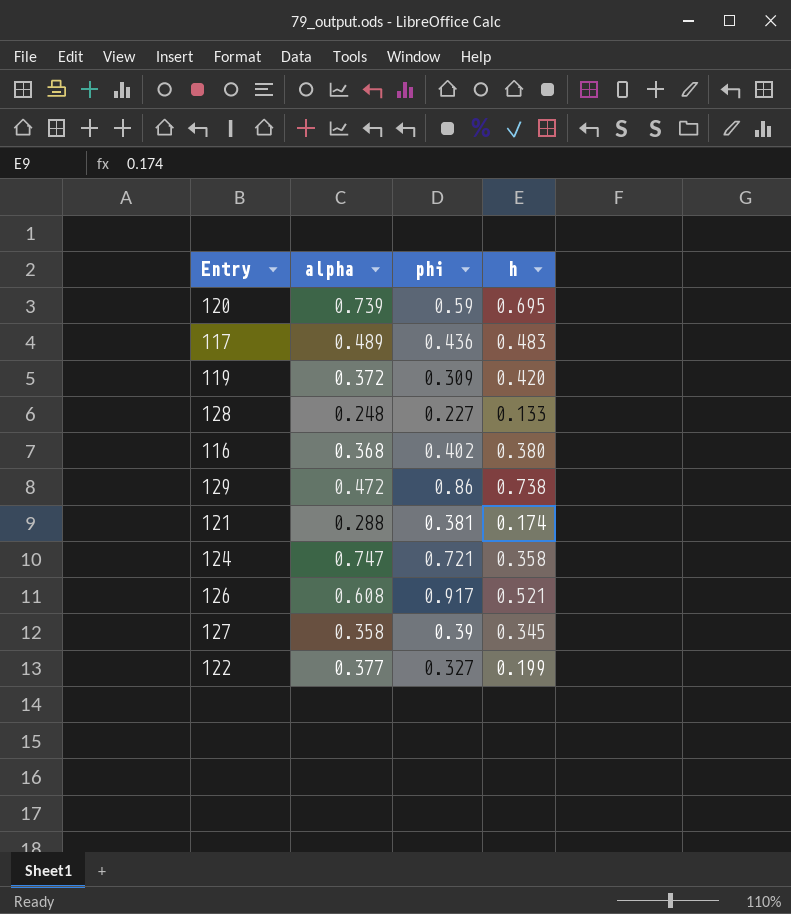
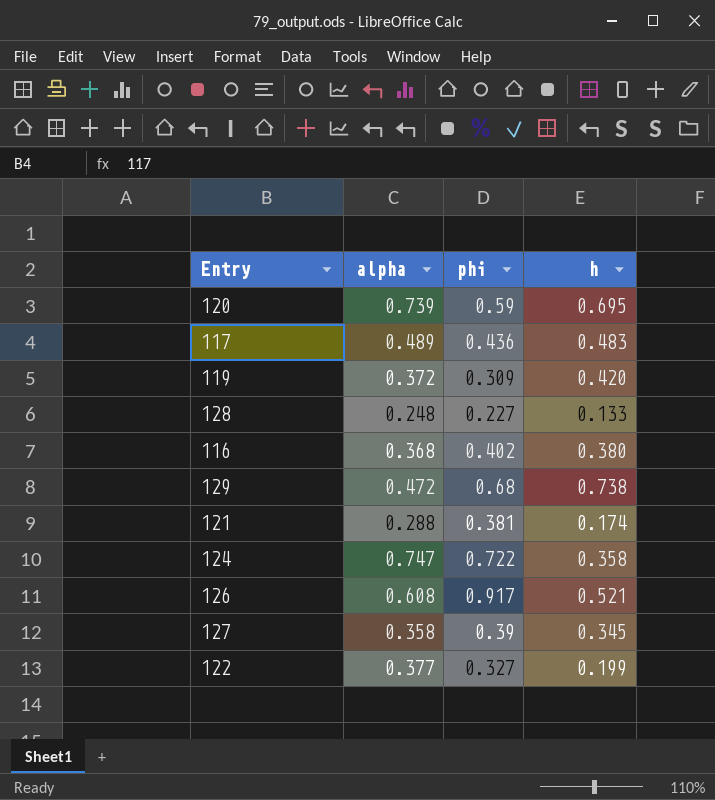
129 | phi: 0.86 -> 0.68
124 | phi: 0.721 -> 0.722

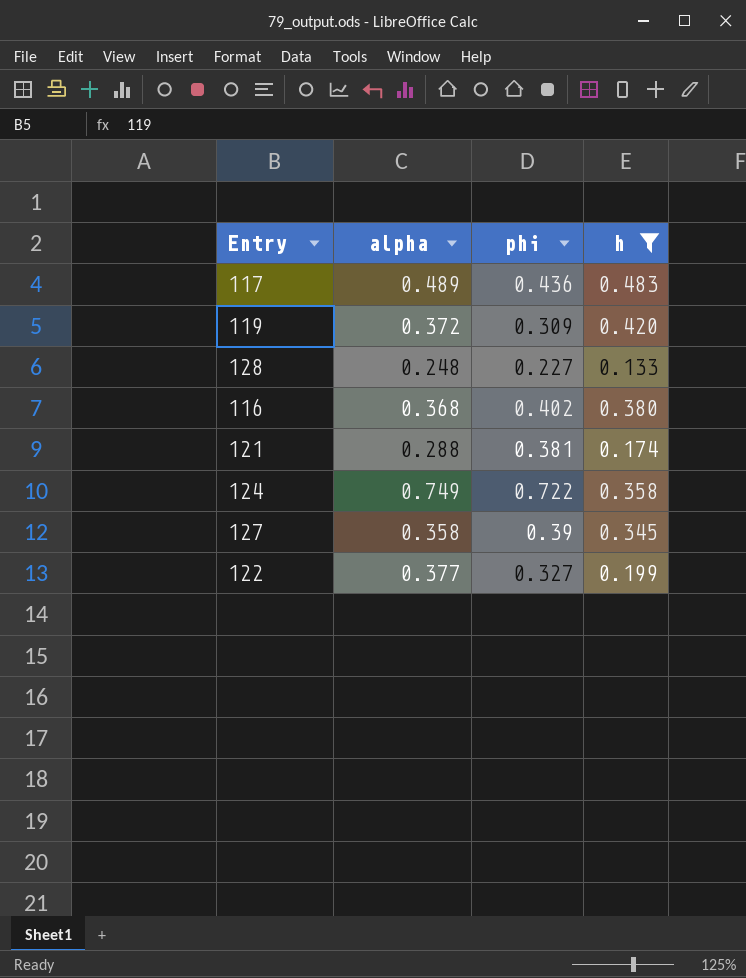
filter: none -> h <= 0.483
124 | alpha: 0.747 -> 0.749

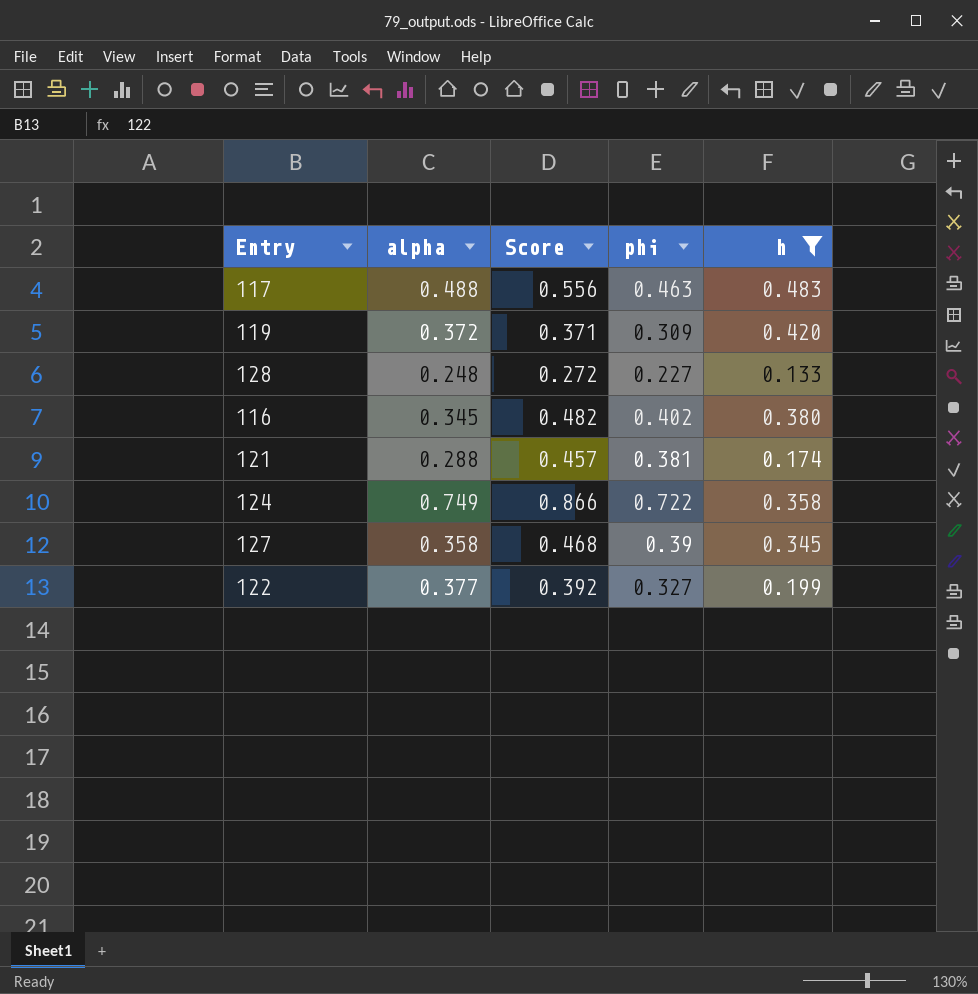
column Score | formula: none -> [phi] * 1.2
117 | alpha: 0.489 -> 0.488
117 | phi: 0.436 -> 0.463
116 | alpha: 0.368 -> 0.345

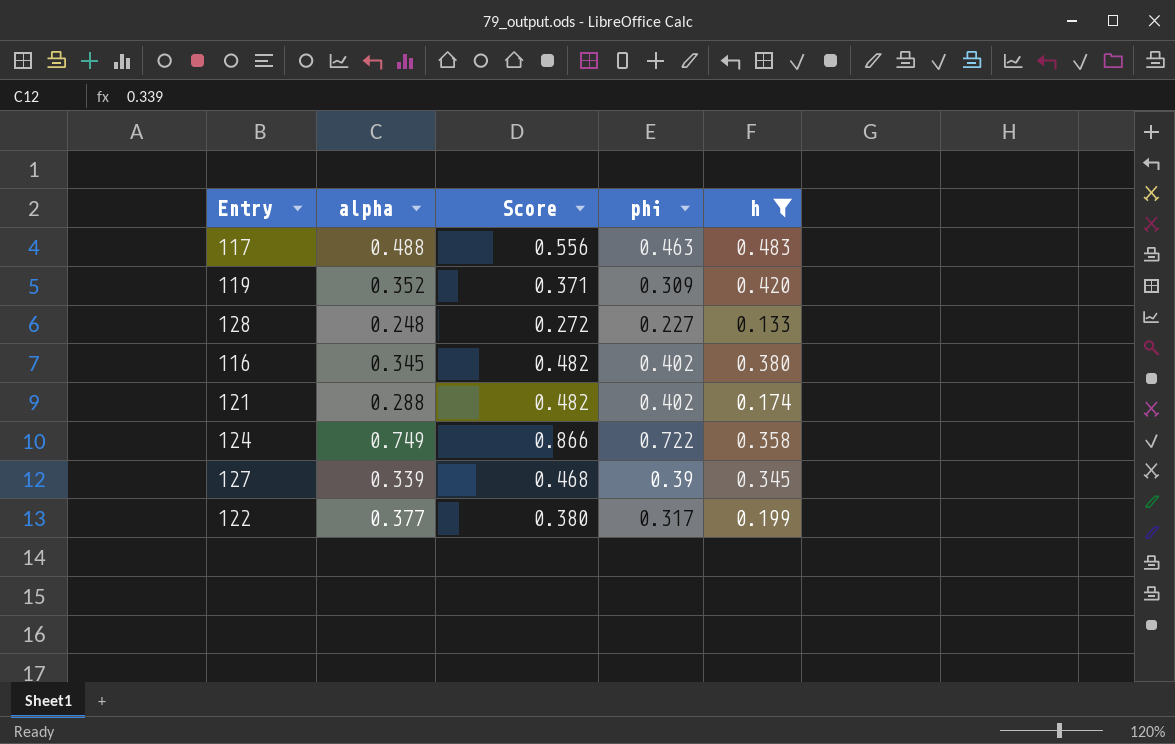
119 | alpha: 0.372 -> 0.352
121 | Score: 0.457 -> 0.482
121 | phi: 0.381 -> 0.402
127 | alpha: 0.358 -> 0.339
122 | Score: 0.392 -> 0.380
122 | phi: 0.327 -> 0.317

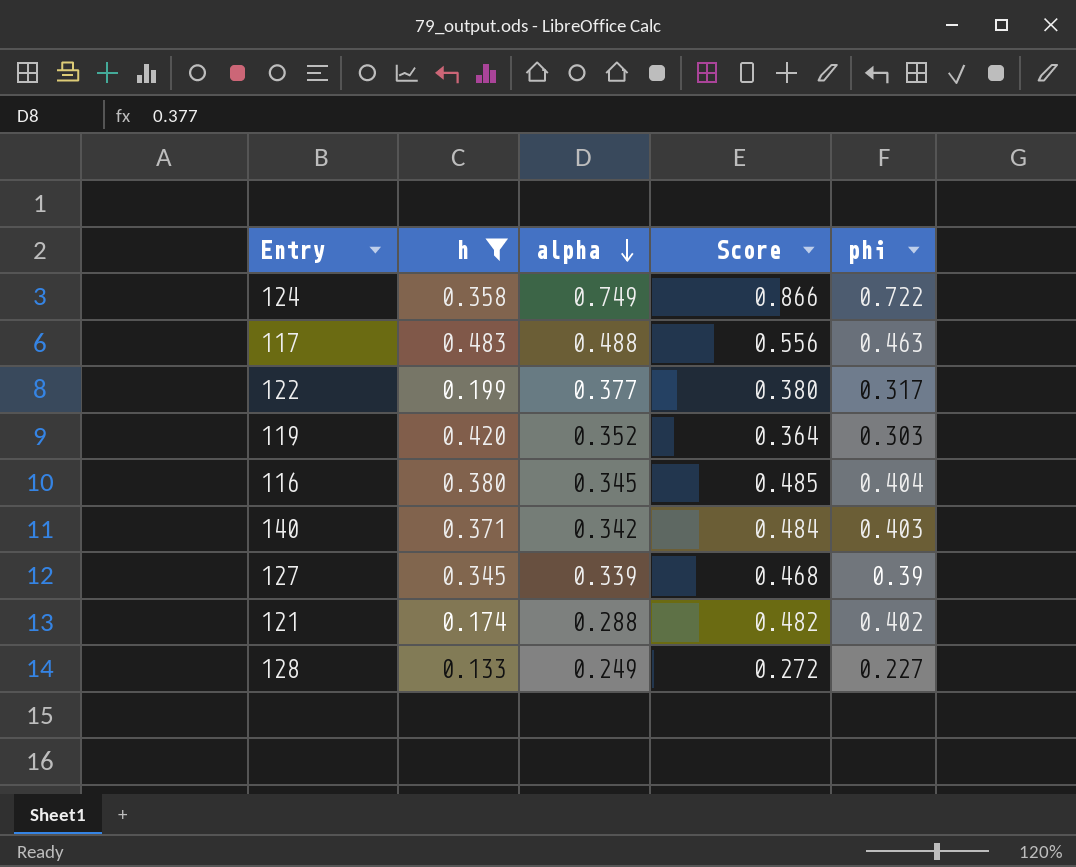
row order: none -> alpha descending
column h | position: 5 -> 2
119 | Score: 0.371 -> 0.364
119 | phi: 0.309 -> 0.303
116 | Score: 0.482 -> 0.485
116 | phi: 0.402 -> 0.404
row 140: none -> 0.371 | 0.342 | 0.484 | 0.403
128 | alpha: 0.248 -> 0.249

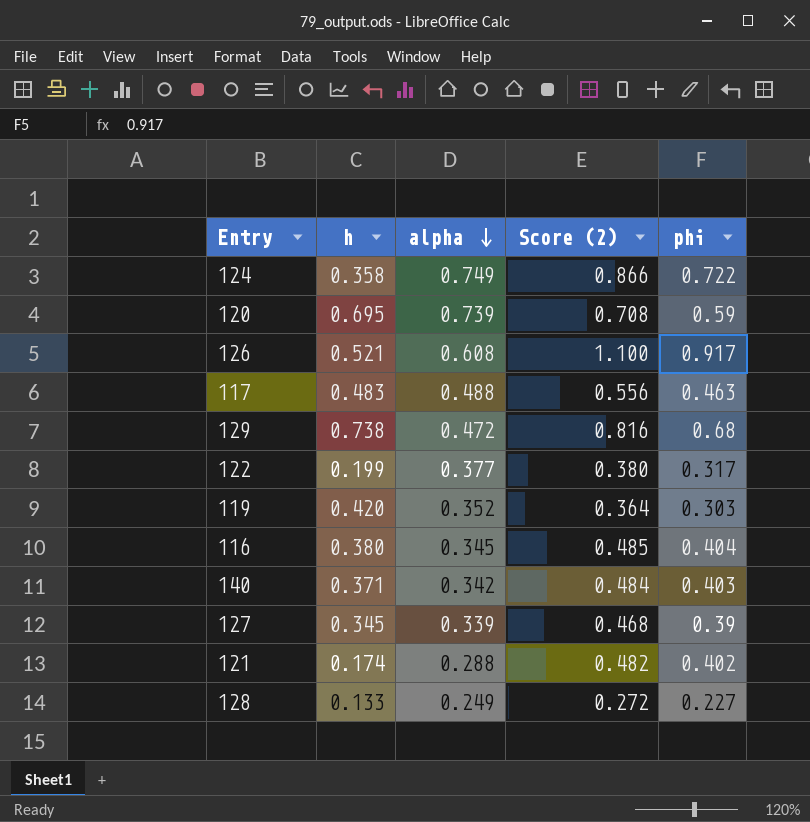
filter: h <= 0.483 -> none
column name: Score -> Score (2)

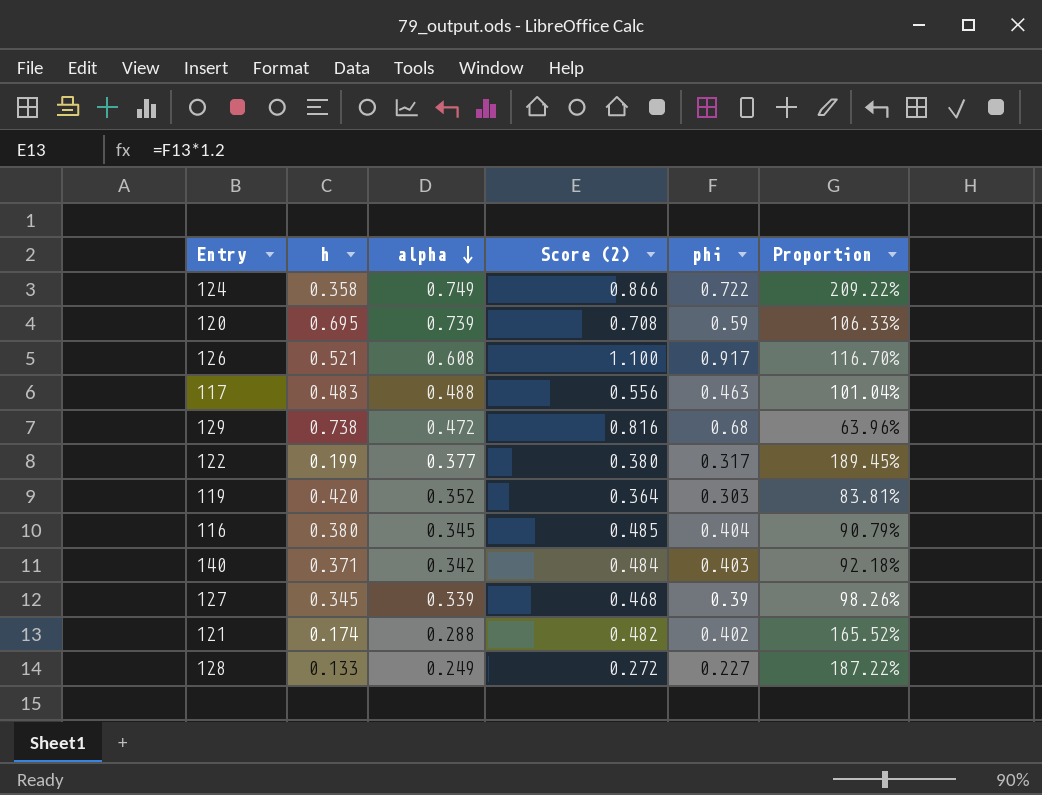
column Proportion | formula: none -> [alpha] / [h]

